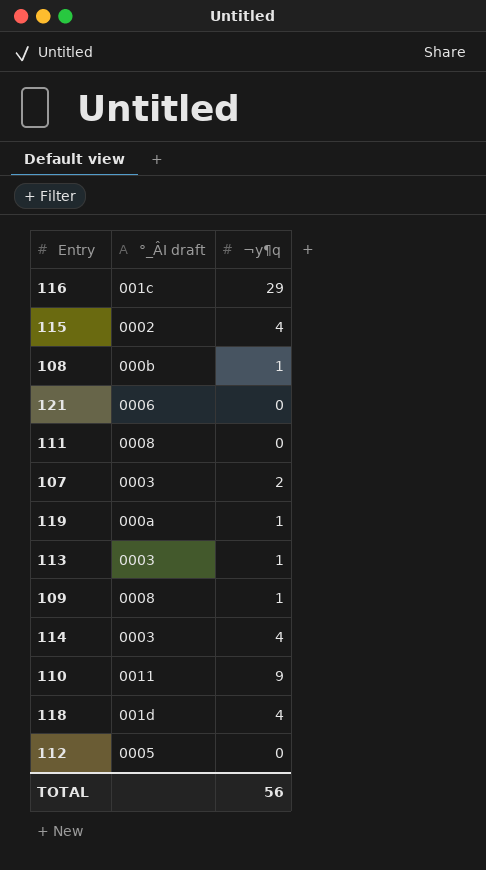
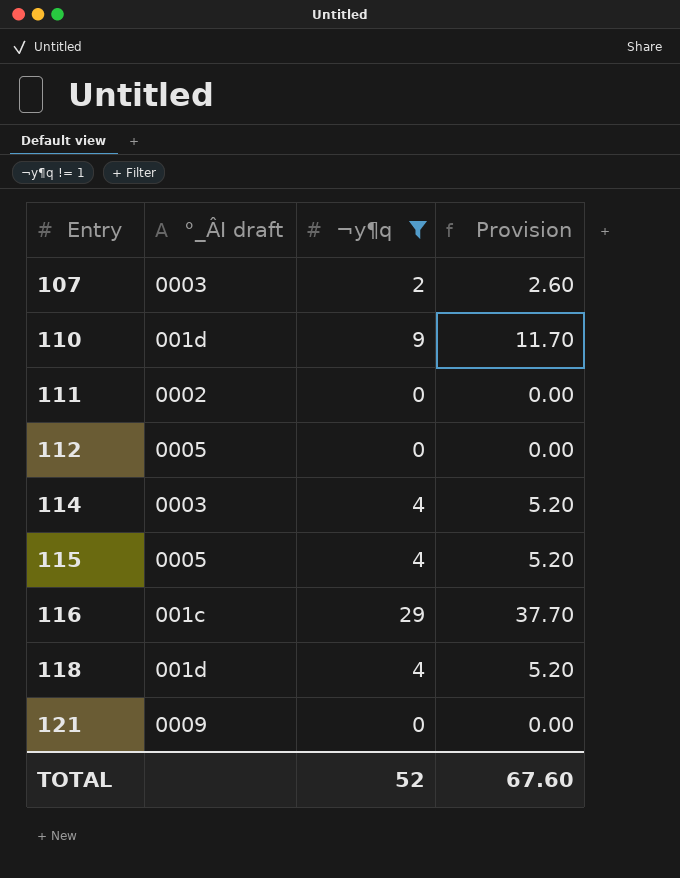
filter: none -> ¬y¶q != 1
row order: none -> Entry ascending
column Provision | formula: none -> [¬y¶q] * 1.3
110 | °_ÂI draft: 0011 -> 001d
111 | °_ÂI draft: 0008 -> 0002
115 | °_ÂI draft: 0002 -> 0005
121 | °_ÂI draft: 0006 -> 0009
TOTAL | ¬y¶q: 56 -> 52

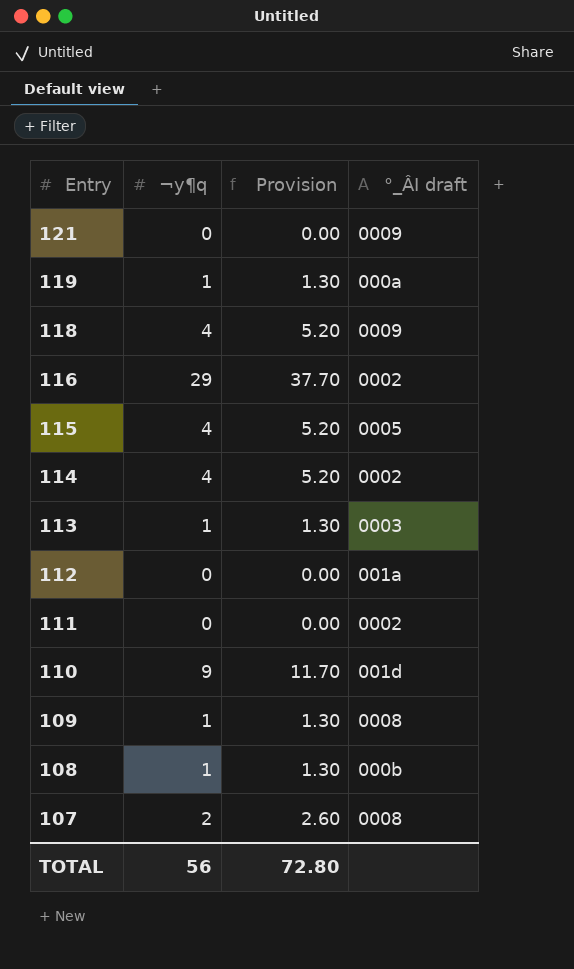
filter: ¬y¶q != 1 -> none
row order: Entry ascending -> Entry descending
column °_ÂI draft | position: 2 -> 4
118 | °_ÂI draft: 001d -> 0009
116 | °_ÂI draft: 001c -> 0002
114 | °_ÂI draft: 0003 -> 0002
112 | °_ÂI draft: 0005 -> 001a
107 | °_ÂI draft: 0003 -> 0008
TOTAL | ¬y¶q: 52 -> 56
TOTAL | Provision: 67.60 -> 72.80

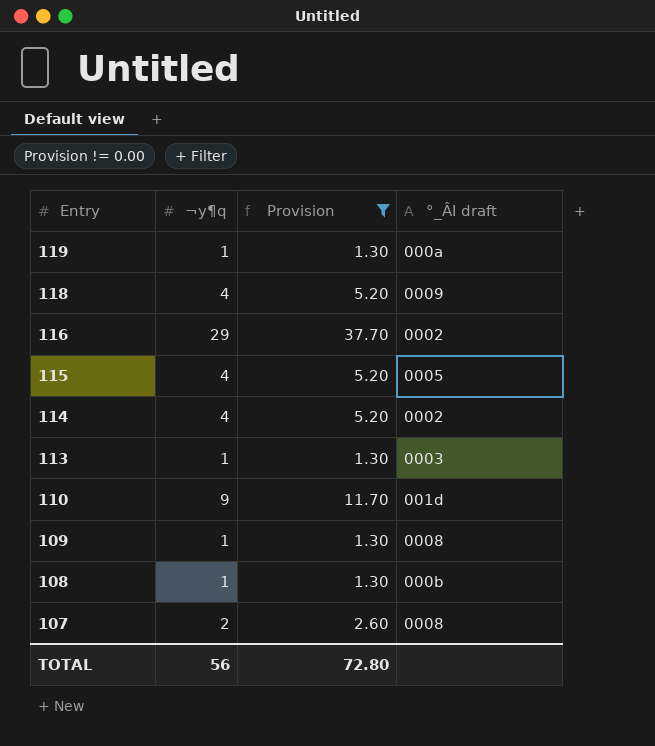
filter: none -> Provision != 0.00

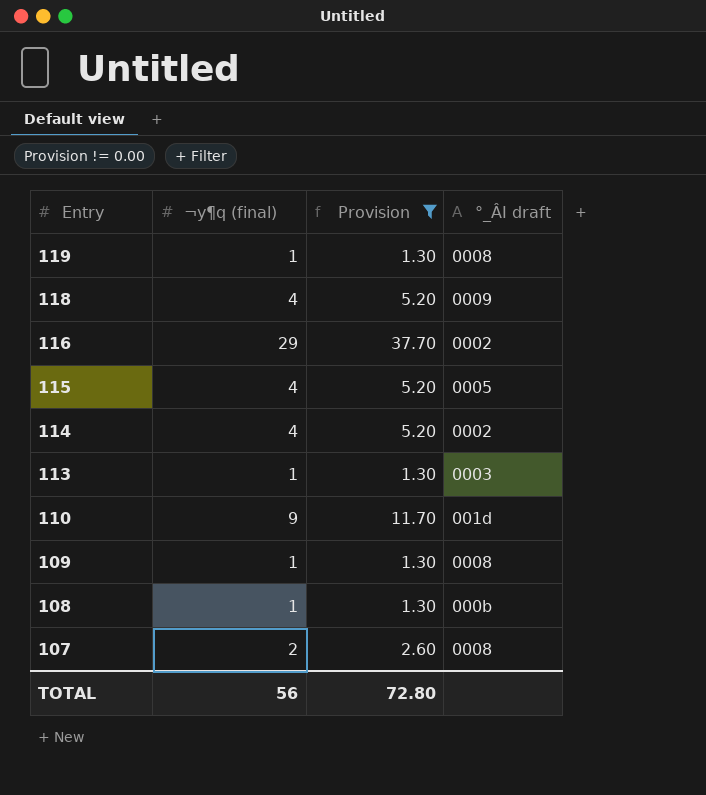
column name: ¬y¶q -> ¬y¶q (final)
119 | °_ÂI draft: 000a -> 0008

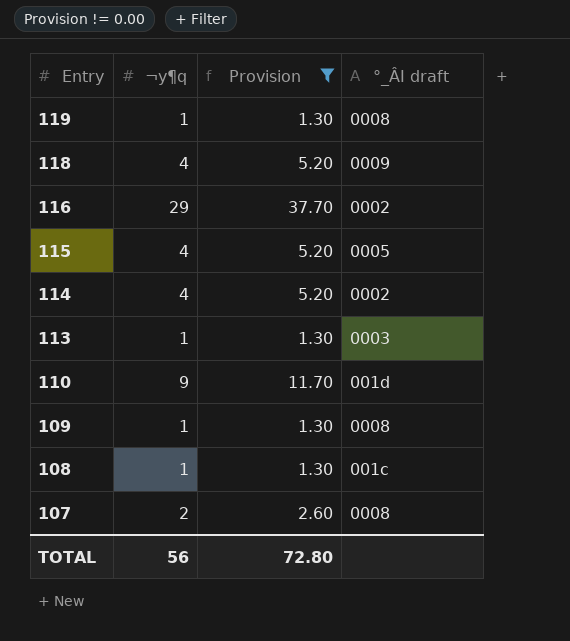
column name: ¬y¶q (final) -> ¬y¶q
108 | °_ÂI draft: 000b -> 001c

